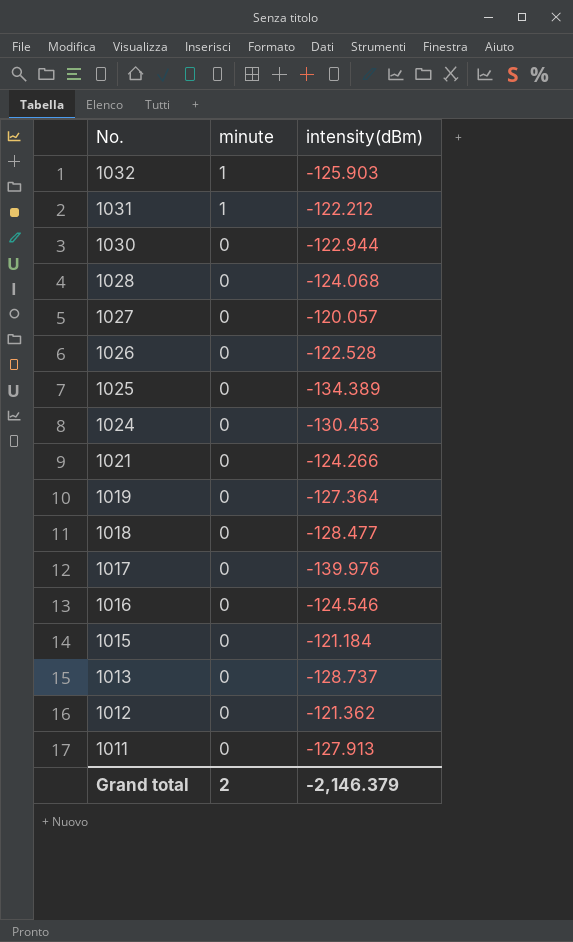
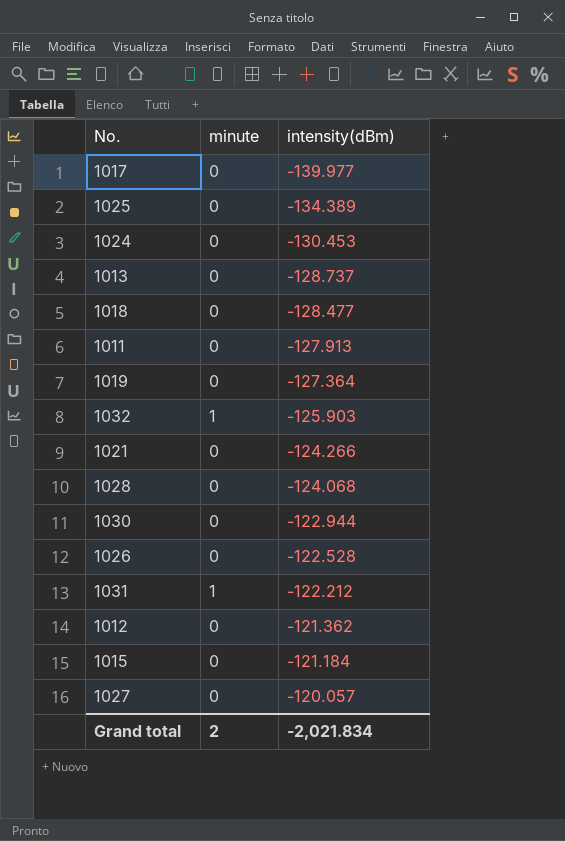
row order: No. descending -> intensity(dBm) ascending
row 1016: 0 | -124.546 -> none
1017 | intensity(dBm): -139.976 -> -139.977
Grand total | intensity(dBm): -2,146.379 -> -2,021.834

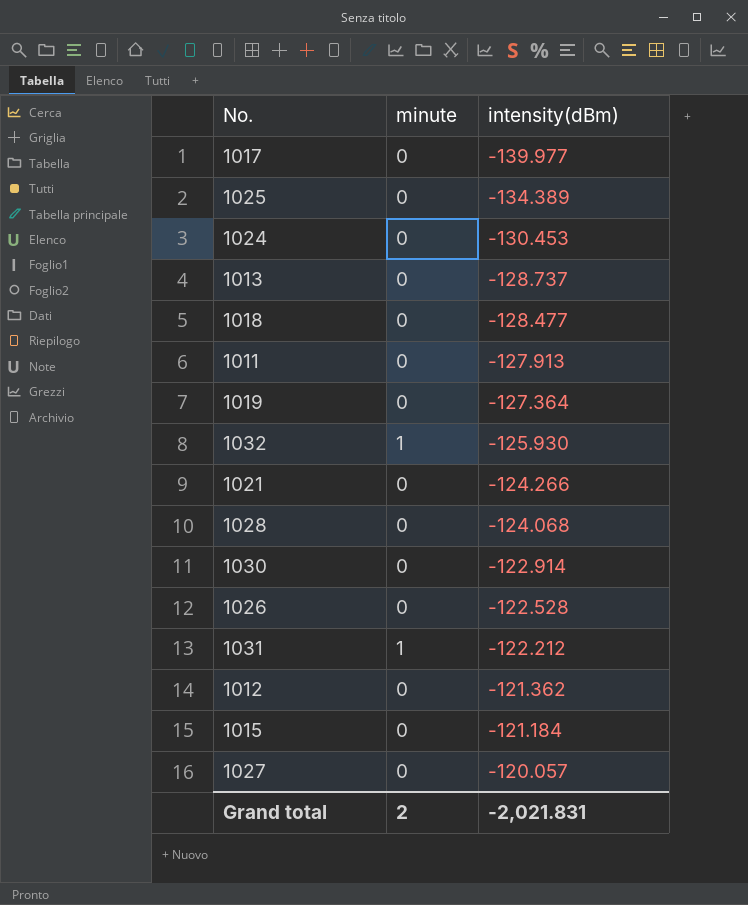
1032 | intensity(dBm): -125.903 -> -125.930
1030 | intensity(dBm): -122.944 -> -122.914
Grand total | intensity(dBm): -2,021.834 -> -2,021.831

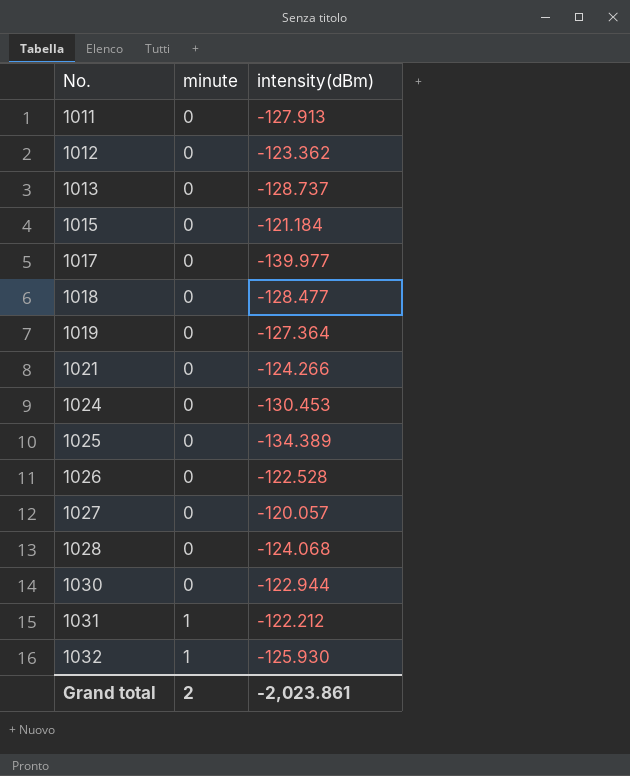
row order: intensity(dBm) ascending -> No. ascending
1012 | intensity(dBm): -121.362 -> -123.362
1030 | intensity(dBm): -122.914 -> -122.944
Grand total | intensity(dBm): -2,021.831 -> -2,023.861

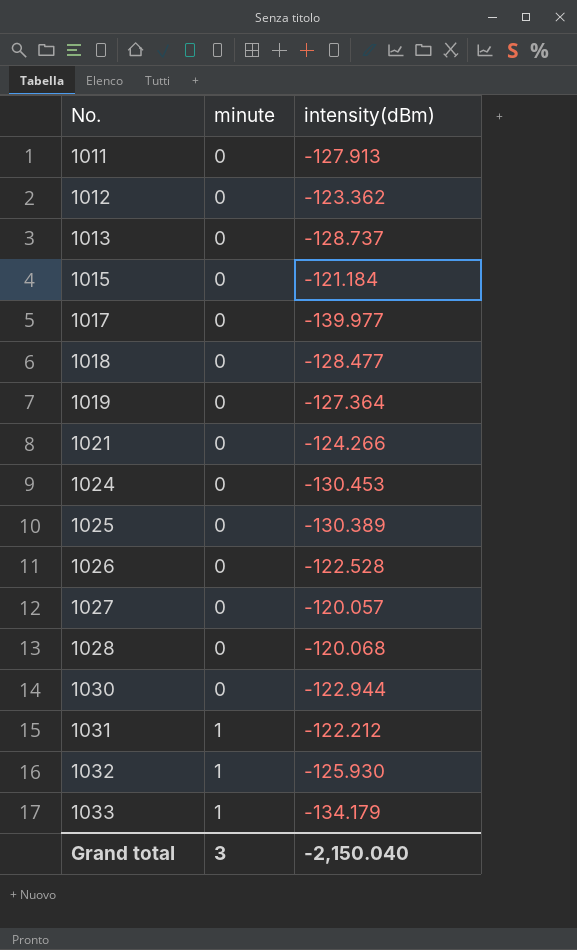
1025 | intensity(dBm): -134.389 -> -130.389
1028 | intensity(dBm): -124.068 -> -120.068
row 1033: none -> 1 | -134.179
Grand total | minute: 2 -> 3
Grand total | intensity(dBm): -2,023.861 -> -2,150.040

